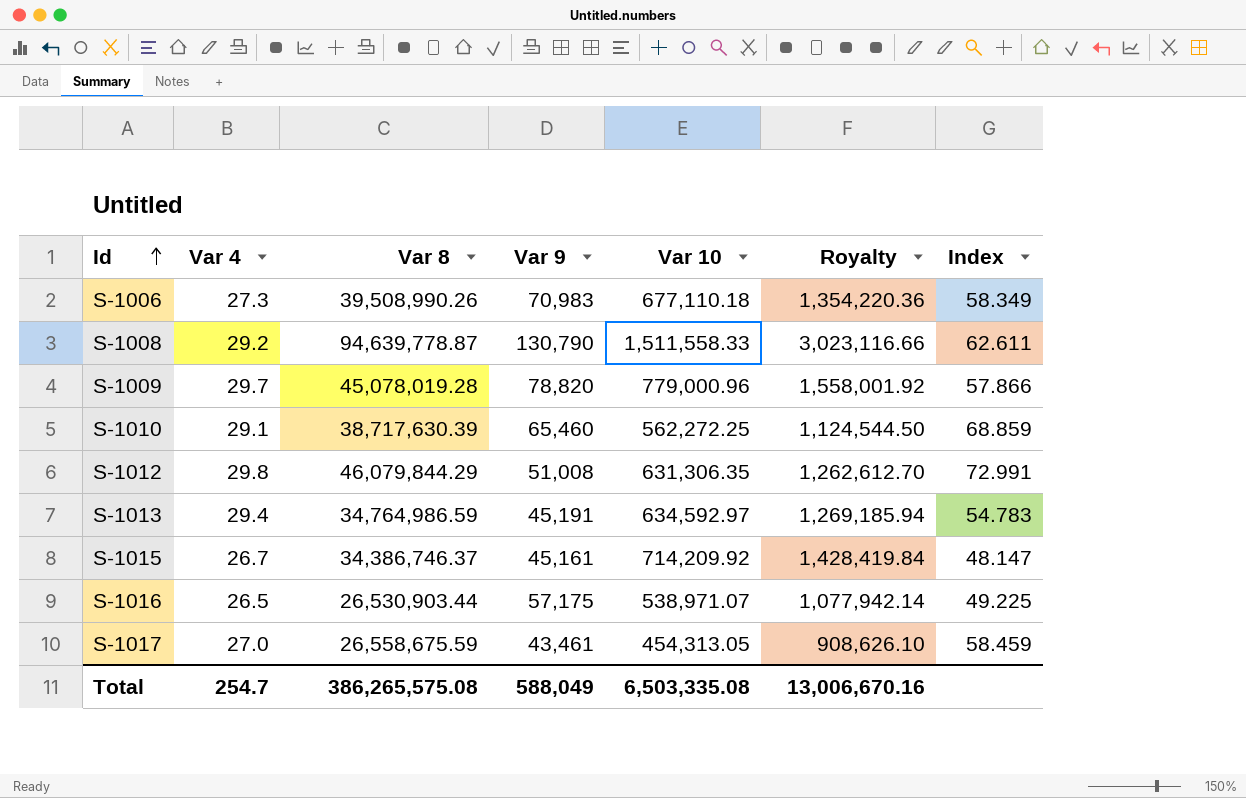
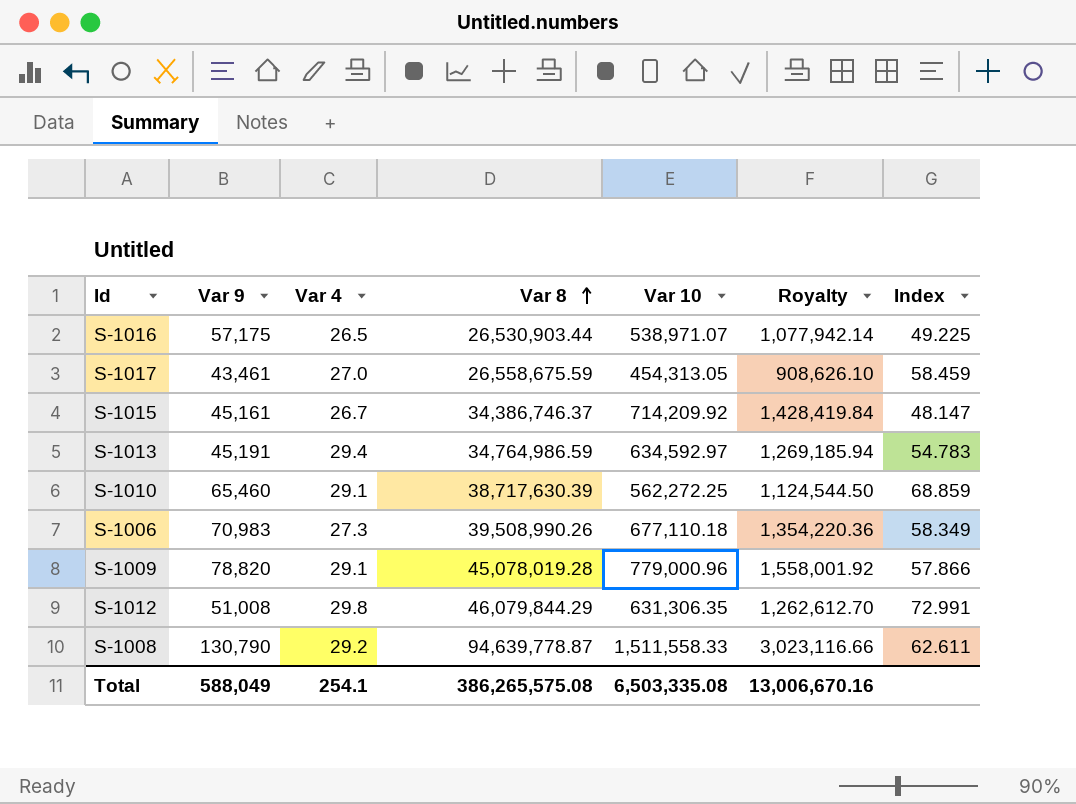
row order: Id ascending -> Var 8 ascending
column Var 9 | position: 4 -> 2
S-1009 | Var 4: 29.7 -> 29.1
Total | Var 4: 254.7 -> 254.1

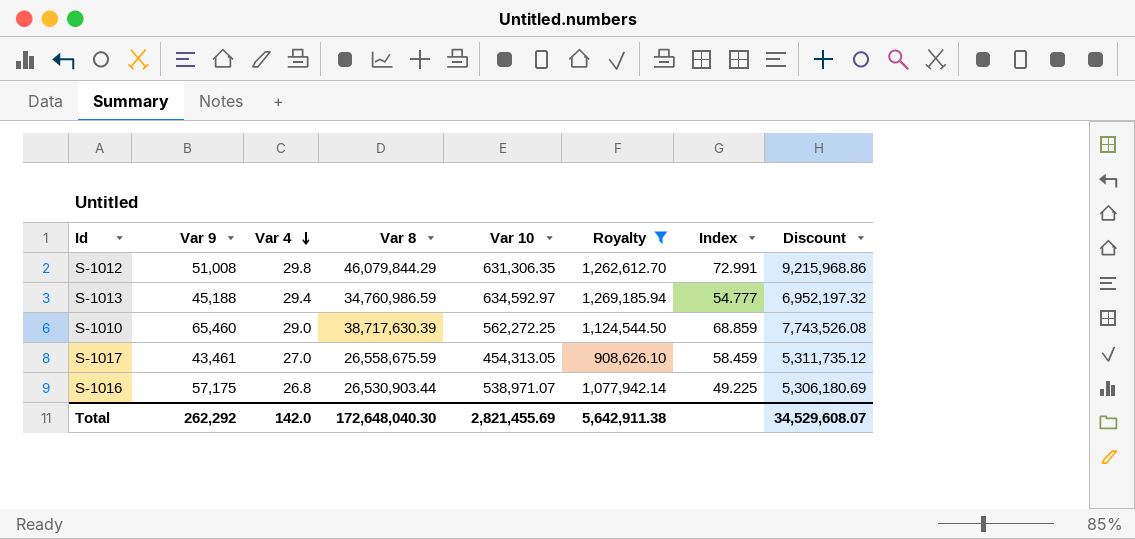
filter: none -> Royalty <= 1,269,185.94
row order: Var 8 ascending -> Var 4 descending
column Discount | formula: none -> [Var 8] * 0.2
S-1013 | Var 9: 45,191 -> 45,188
S-1013 | Var 8: 34,764,986.59 -> 34,760,986.59
S-1013 | Index: 54.783 -> 54.777
S-1010 | Var 4: 29.1 -> 29.0
S-1016 | Var 4: 26.5 -> 26.8
Total | Var 9: 588,049 -> 262,292
Total | Var 4: 254.1 -> 142.0
Total | Var 8: 386,265,575.08 -> 172,648,040.30
Total | Var 10: 6,503,335.08 -> 2,821,455.69
Total | Royalty: 13,006,670.16 -> 5,642,911.38

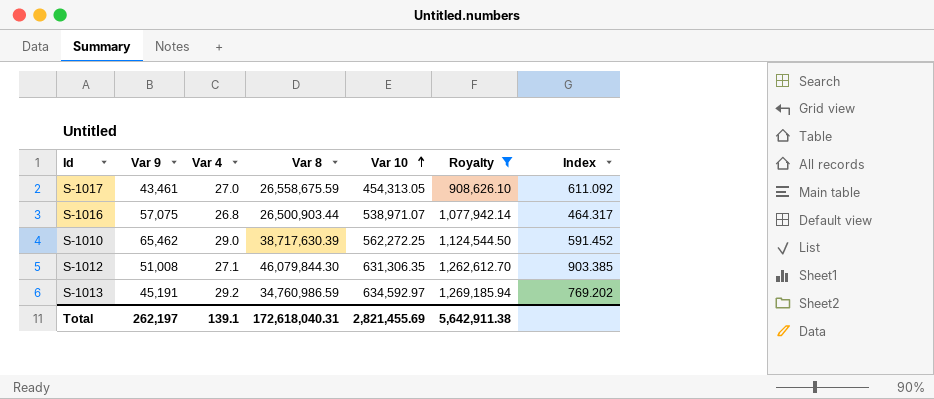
row order: Var 4 descending -> Var 10 ascending
column Discount | formula: [Var 8] * 0.2 -> none
column Index | formula: [Var 8] / [Var 10] -> [Var 8] / [Var 9]
S-1016 | Var 9: 57,175 -> 57,075
S-1016 | Var 8: 26,530,903.44 -> 26,500,903.44
S-1010 | Var 9: 65,460 -> 65,462
S-1012 | Var 4: 29.8 -> 27.1
S-1012 | Var 8: 46,079,844.29 -> 46,079,844.30
S-1013 | Var 9: 45,188 -> 45,191
S-1013 | Var 4: 29.4 -> 29.2
Total | Var 9: 262,292 -> 262,197
Total | Var 4: 142.0 -> 139.1
Total | Var 8: 172,648,040.30 -> 172,618,040.31

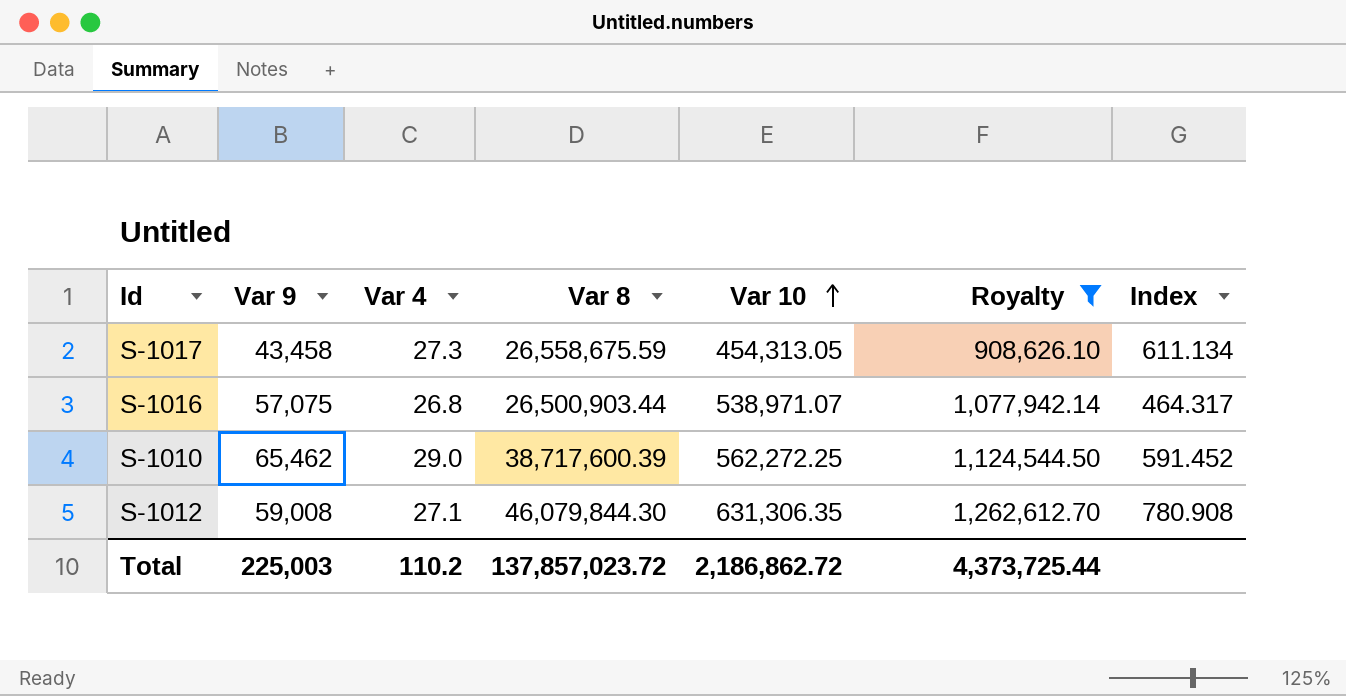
row S-1013: 45,191 | 29.2 | 34,760,986.59 | 634,592.97 | 1,269,185.94 | 769.202 -> none
S-1017 | Var 9: 43,461 -> 43,458
S-1017 | Var 4: 27.0 -> 27.3
S-1017 | Index: 611.092 -> 611.134
S-1010 | Var 8: 38,717,630.39 -> 38,717,600.39
S-1012 | Var 9: 51,008 -> 59,008
S-1012 | Index: 903.385 -> 780.908
Total | Var 9: 262,197 -> 225,003
Total | Var 4: 139.1 -> 110.2
Total | Var 8: 172,618,040.31 -> 137,857,023.72
Total | Var 10: 2,821,455.69 -> 2,186,862.72
Total | Royalty: 5,642,911.38 -> 4,373,725.44

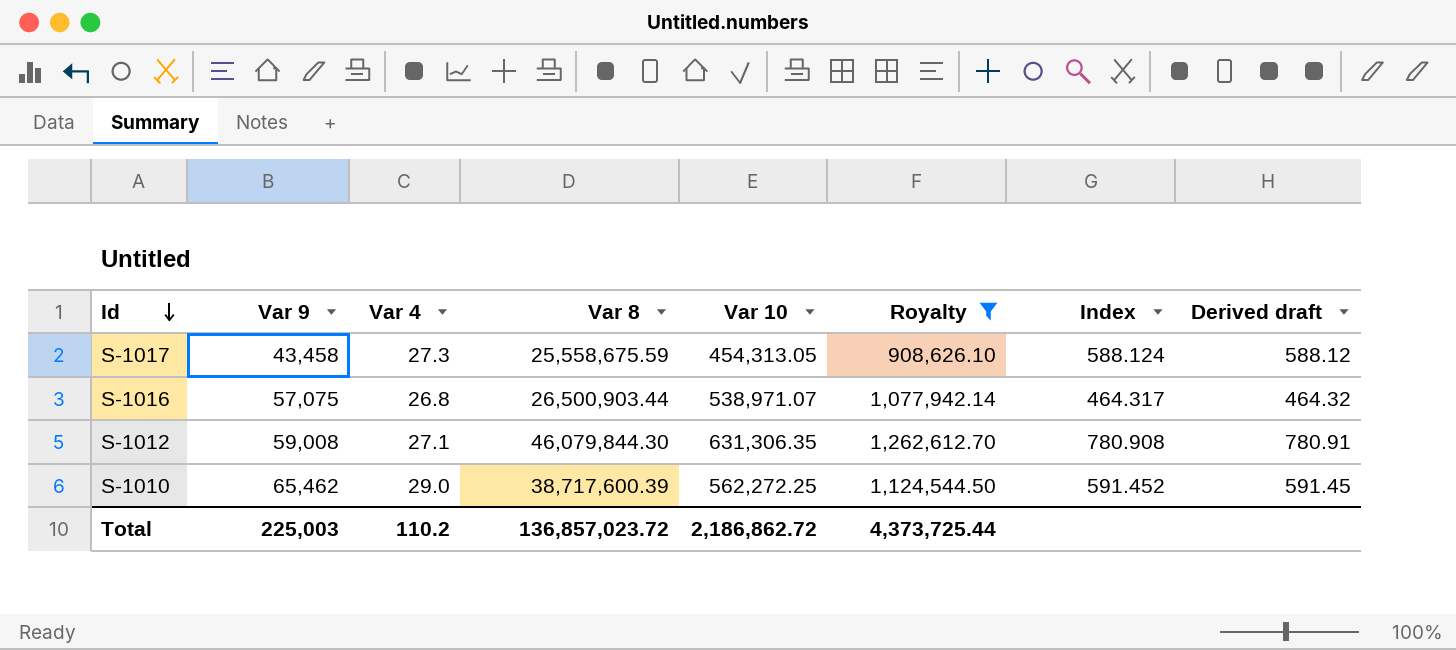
row order: Var 10 ascending -> Id descending
column Derived draft | formula: none -> [Var 8] / [Var 9]
S-1017 | Var 8: 26,558,675.59 -> 25,558,675.59
S-1017 | Index: 611.134 -> 588.124
Total | Var 8: 137,857,023.72 -> 136,857,023.72

